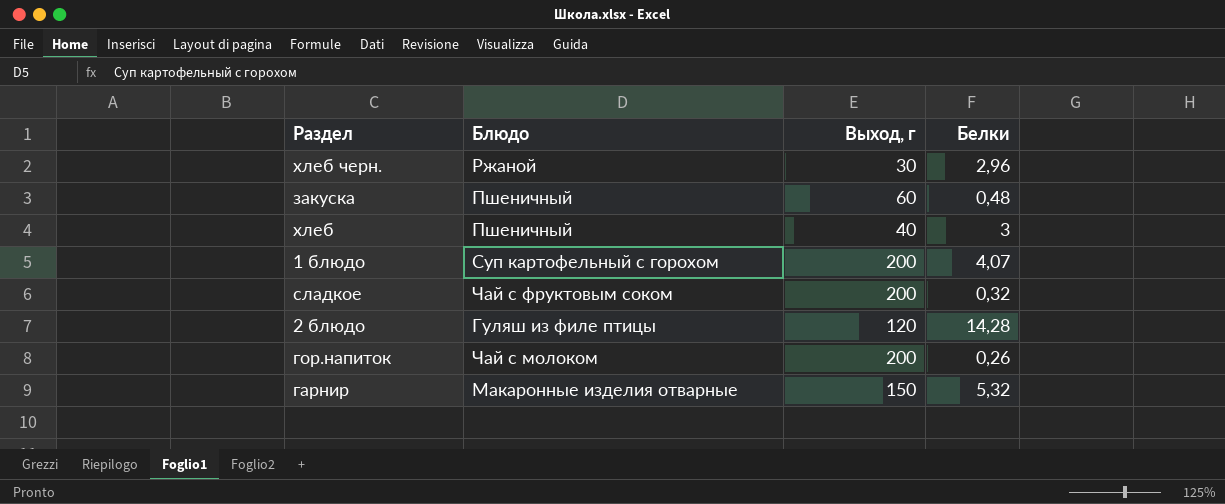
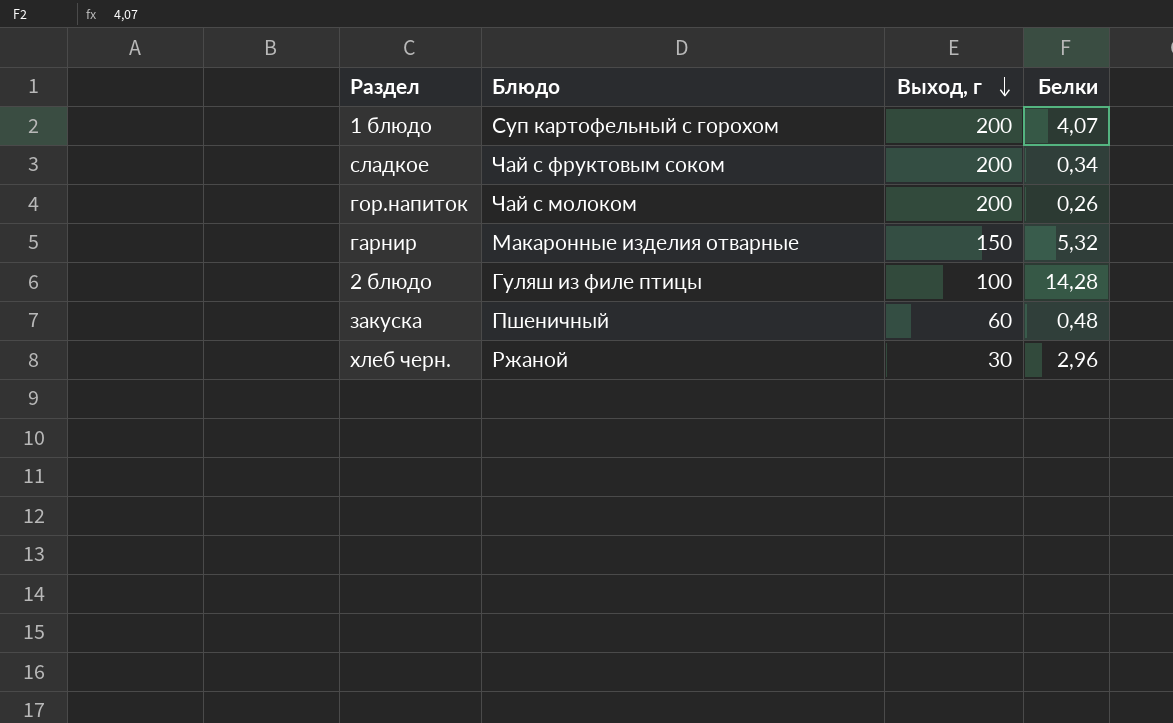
row order: none -> Выход, г descending
row хлеб: Пшеничный | 40 | 3 -> none
сладкое | Белки: 0,32 -> 0,34
2 блюдо | Выход, г: 120 -> 100

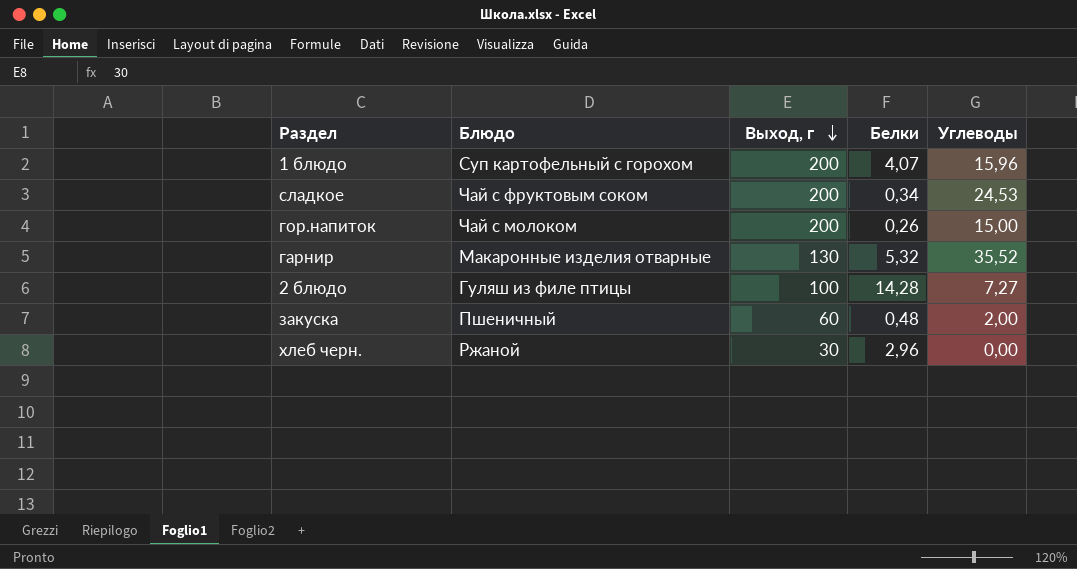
column Углеводы | position: none -> 5
гарнир | Выход, г: 150 -> 130

